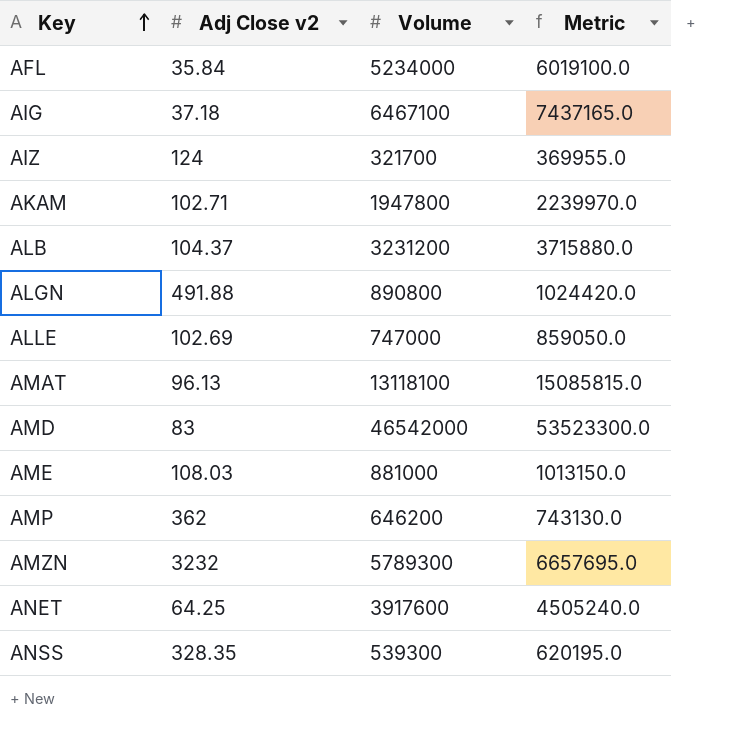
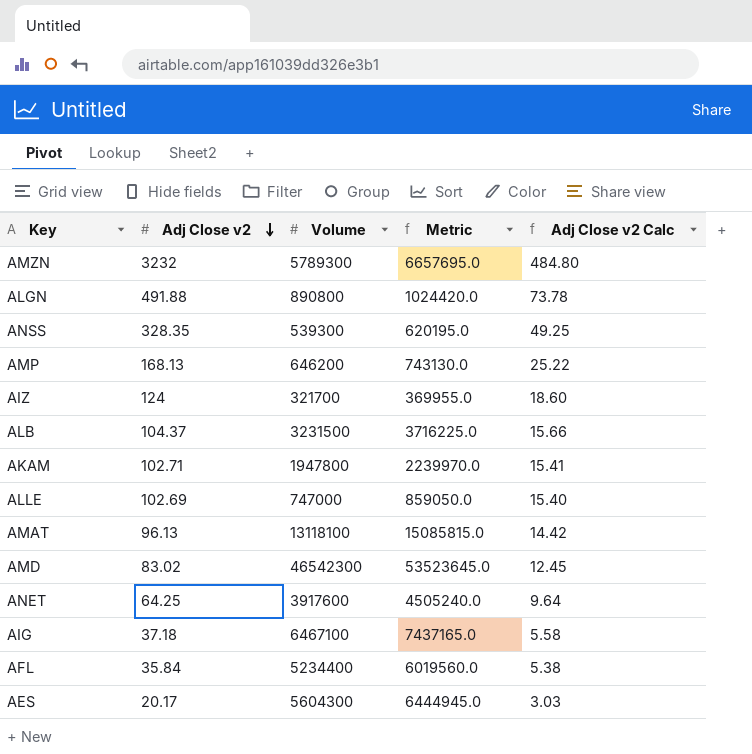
row order: Key ascending -> Adj Close v2 descending
column Adj Close v2 Calc | formula: none -> [Adj Close v2] * 0.15
row AME: 108.03 | 881000 | 1013150.0 -> none
AMP | Adj Close v2: 362 -> 168.13
ALB | Volume: 3231200 -> 3231500
ALB | Metric: 3715880.0 -> 3716225.0
AMD | Adj Close v2: 83 -> 83.02
AMD | Volume: 46542000 -> 46542300
AMD | Metric: 53523300.0 -> 53523645.0
AFL | Volume: 5234000 -> 5234400
AFL | Metric: 6019100.0 -> 6019560.0
row AES: none -> 20.17 | 5604300 | 6444945.0 | 3.03

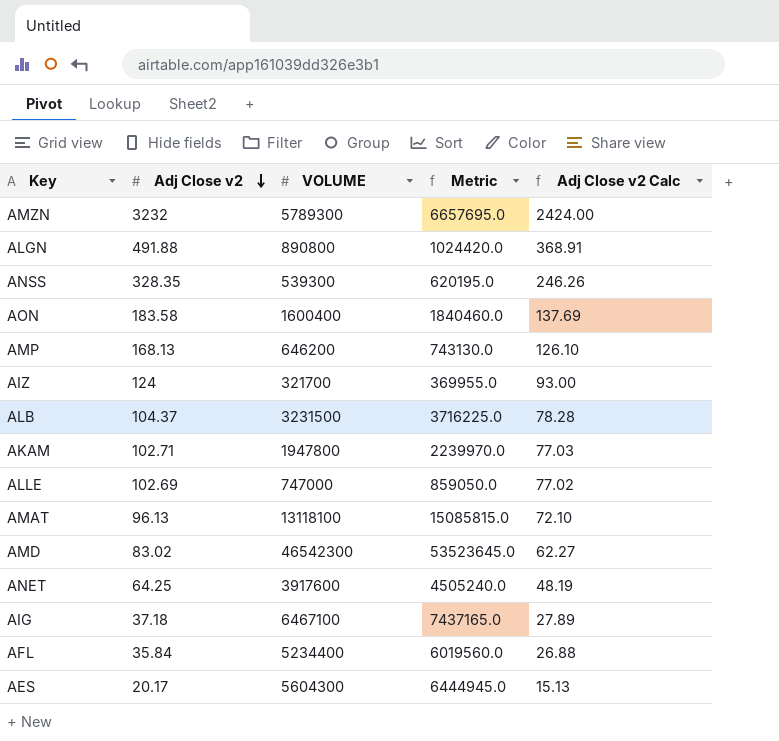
column name: Volume -> VOLUME
column Adj Close v2 Calc | formula: [Adj Close v2] * 0.15 -> [Adj Close v2] * 0.75
row AON: none -> 183.58 | 1600400 | 1840460.0 | 137.69

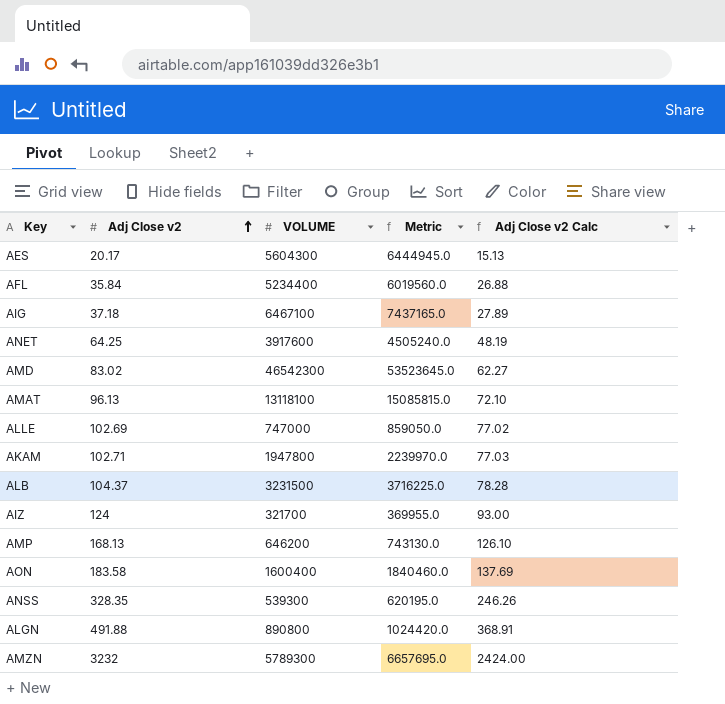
row order: Adj Close v2 descending -> Adj Close v2 ascending

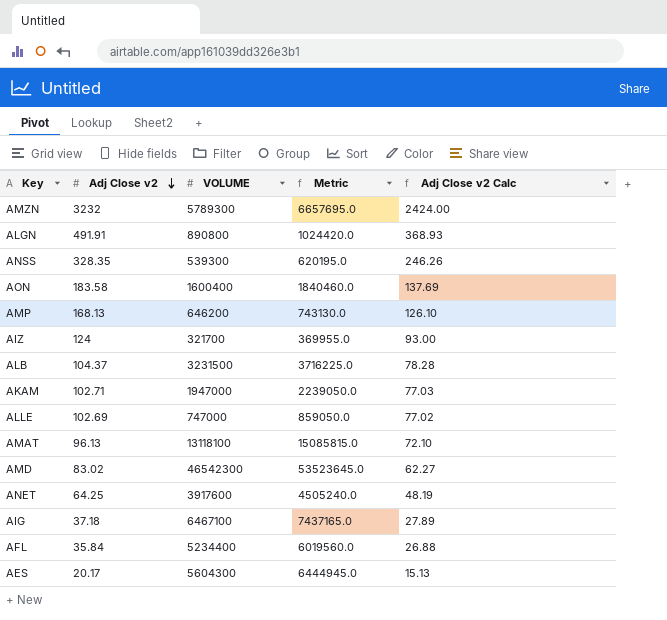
row order: Adj Close v2 ascending -> Adj Close v2 descending
ALGN | Adj Close v2: 491.88 -> 491.91
ALGN | Adj Close v2 Calc: 368.91 -> 368.93
AKAM | VOLUME: 1947800 -> 1947000
AKAM | Metric: 2239970.0 -> 2239050.0

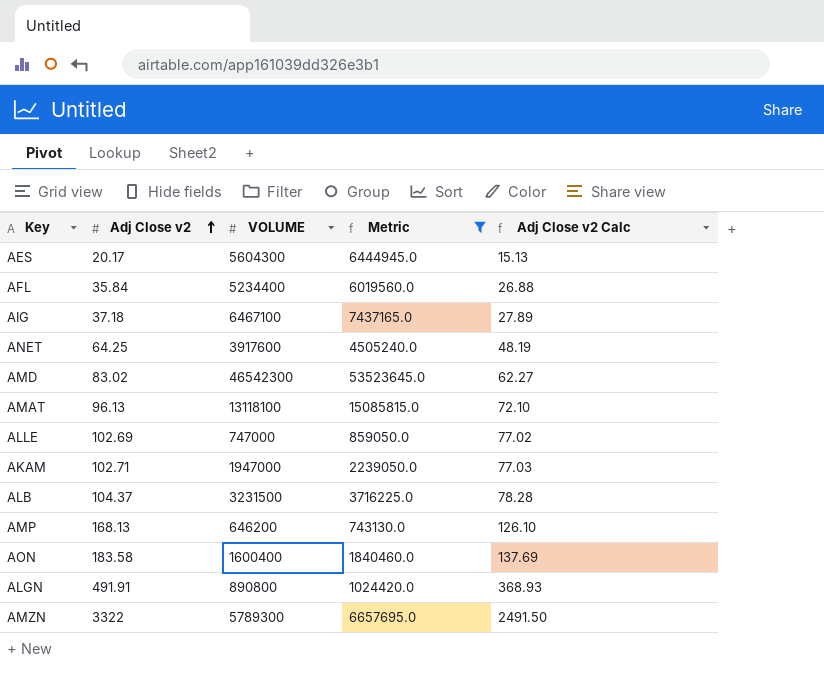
filter: none -> Metric >= 743130.0
row order: Adj Close v2 descending -> Adj Close v2 ascending
AMZN | Adj Close v2: 3232 -> 3322
AMZN | Adj Close v2 Calc: 2424.00 -> 2491.50

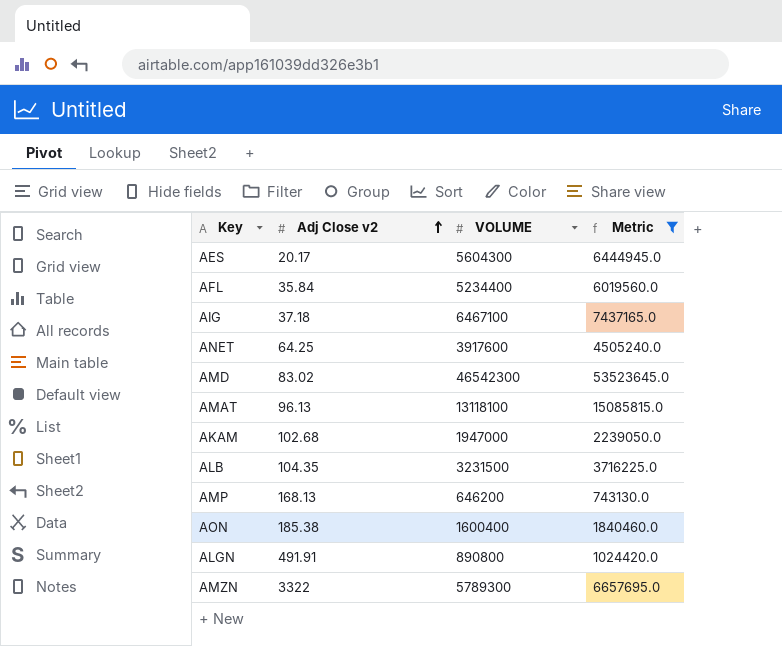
column Adj Close v2 Calc | formula: [Adj Close v2] * 0.75 -> none
row ALLE: 102.69 | 747000 | 859050.0 | 77.02 -> none
AKAM | Adj Close v2: 102.71 -> 102.68
ALB | Adj Close v2: 104.37 -> 104.35
AON | Adj Close v2: 183.58 -> 185.38

